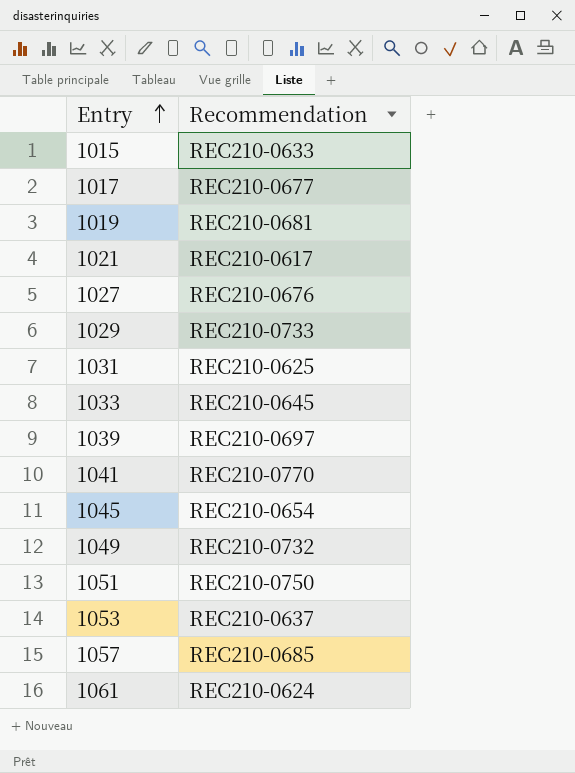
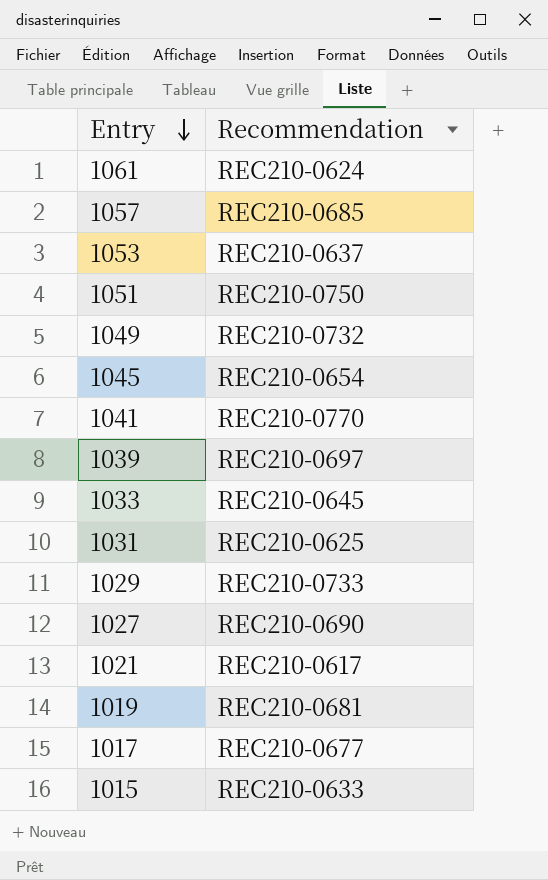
row order: Entry ascending -> Entry descending
1027 | Recommendation: REC210-0676 -> REC210-0690

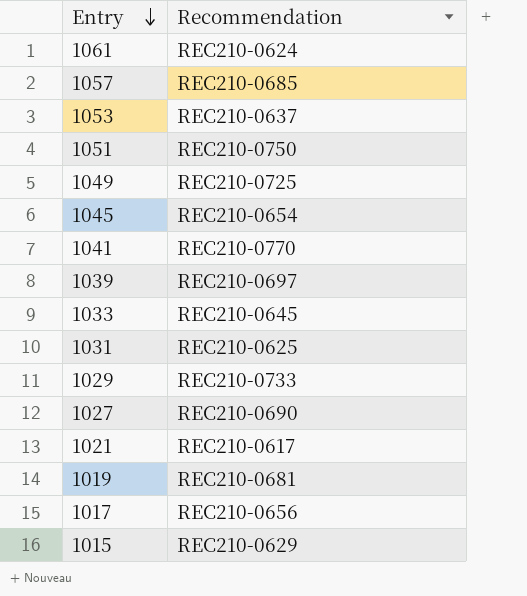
1049 | Recommendation: REC210-0732 -> REC210-0725
1017 | Recommendation: REC210-0677 -> REC210-0656
1015 | Recommendation: REC210-0633 -> REC210-0629

